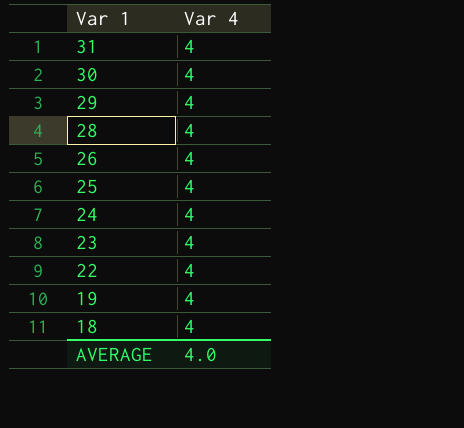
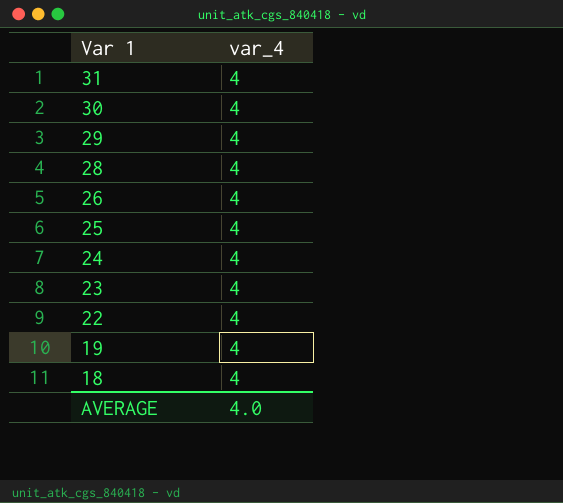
column name: Var 4 -> var_4

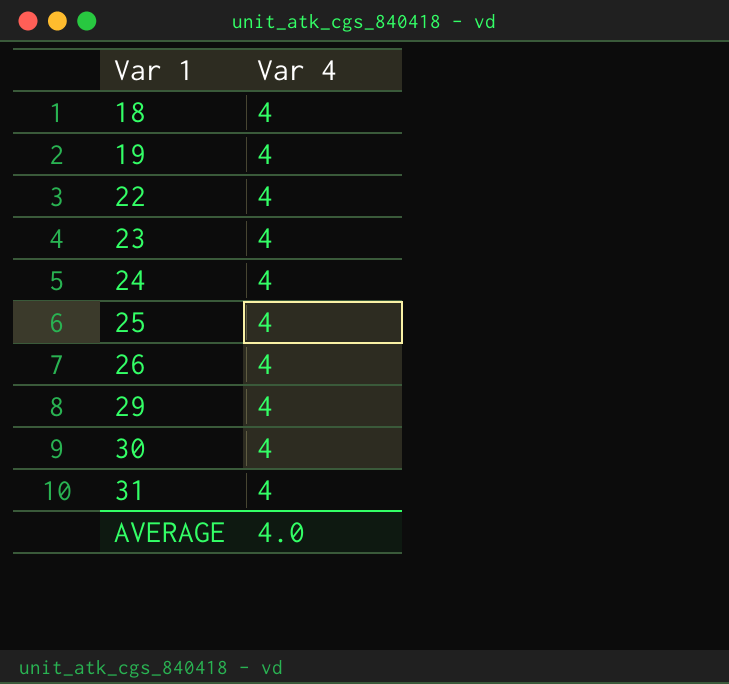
row order: Var 1 descending -> Var 1 ascending
column name: var_4 -> Var 4
row 28: 4 -> none

